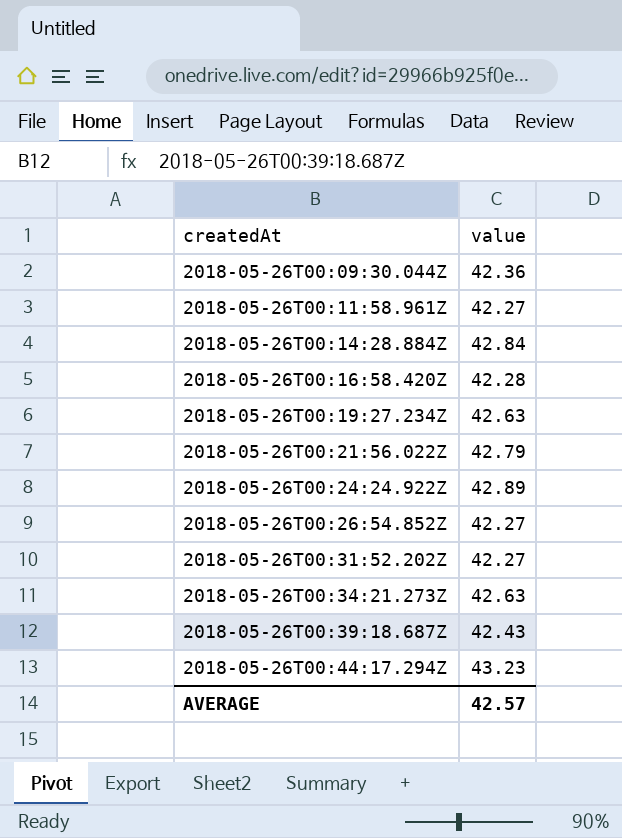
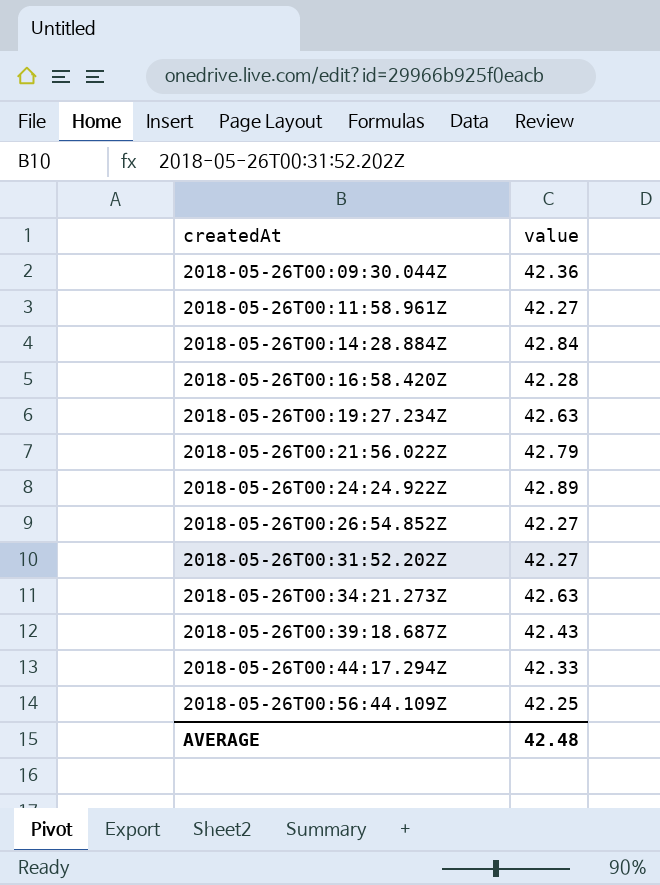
2018-05-26T00:44:17.294Z | value: 43.23 -> 42.33
row 2018-05-26T00:56:44.109Z: none -> 42.25
AVERAGE | value: 42.57 -> 42.48

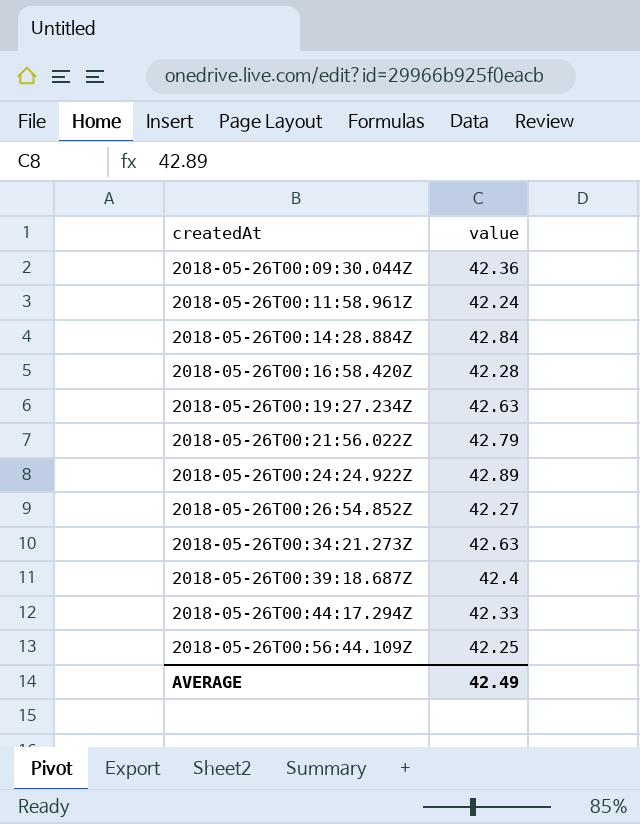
row 2018-05-26T00:31:52.202Z: 42.27 -> none
2018-05-26T00:11:58.961Z | value: 42.27 -> 42.24
2018-05-26T00:39:18.687Z | value: 42.43 -> 42.4
AVERAGE | value: 42.48 -> 42.49

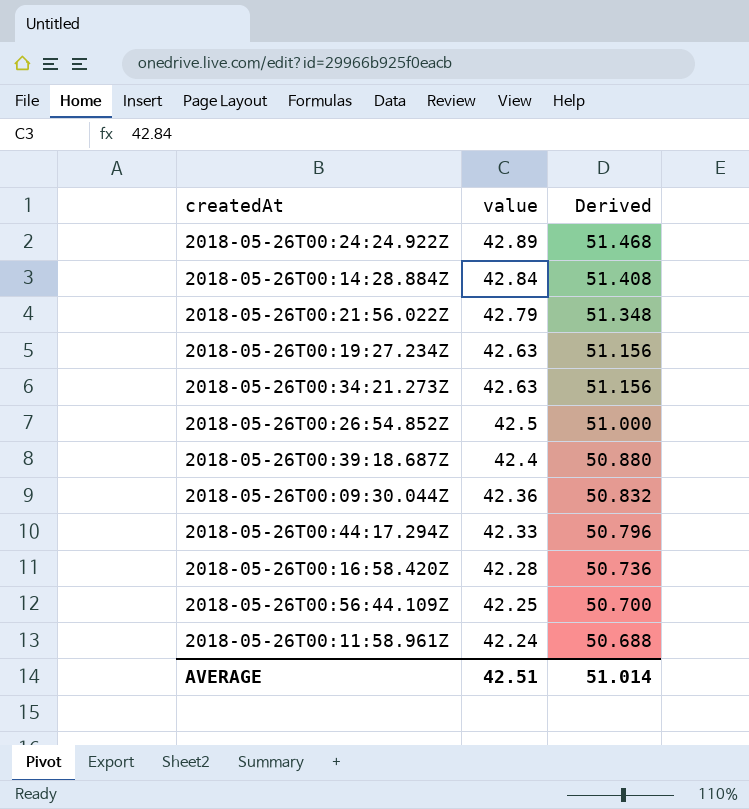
row order: createdAt ascending -> value descending
column Derived | formula: none -> [value] * 1.2
2018-05-26T00:26:54.852Z | value: 42.27 -> 42.5
AVERAGE | value: 42.49 -> 42.51

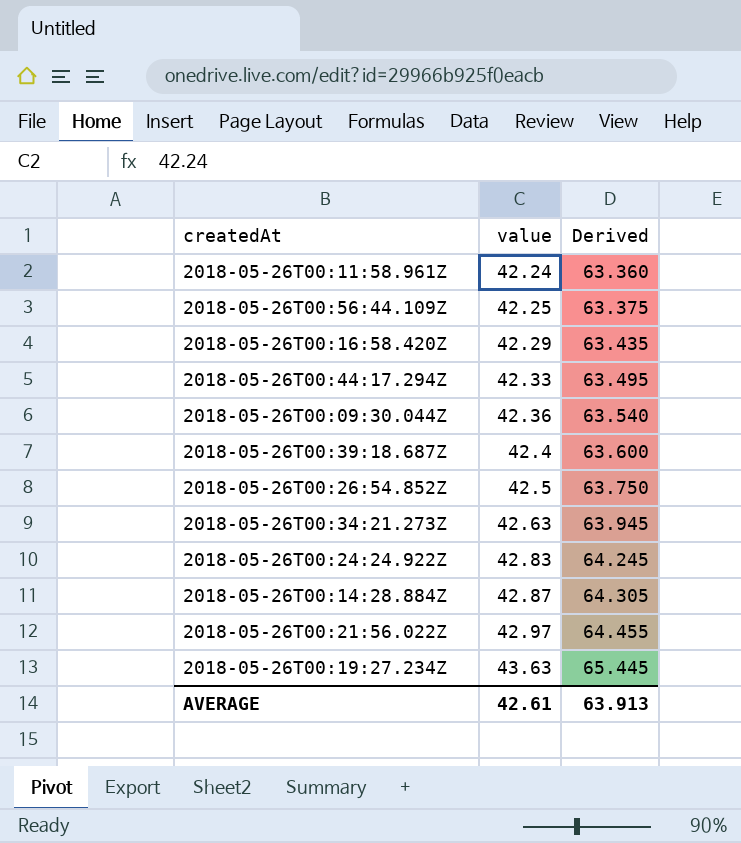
row order: value descending -> value ascending
column Derived | formula: [value] * 1.2 -> [value] * 1.5
2018-05-26T00:16:58.420Z | value: 42.28 -> 42.29
2018-05-26T00:24:24.922Z | value: 42.89 -> 42.83
2018-05-26T00:14:28.884Z | value: 42.84 -> 42.87
2018-05-26T00:21:56.022Z | value: 42.79 -> 42.97
2018-05-26T00:19:27.234Z | value: 42.63 -> 43.63
AVERAGE | value: 42.51 -> 42.61
AVERAGE | Derived: 51.014 -> 63.913

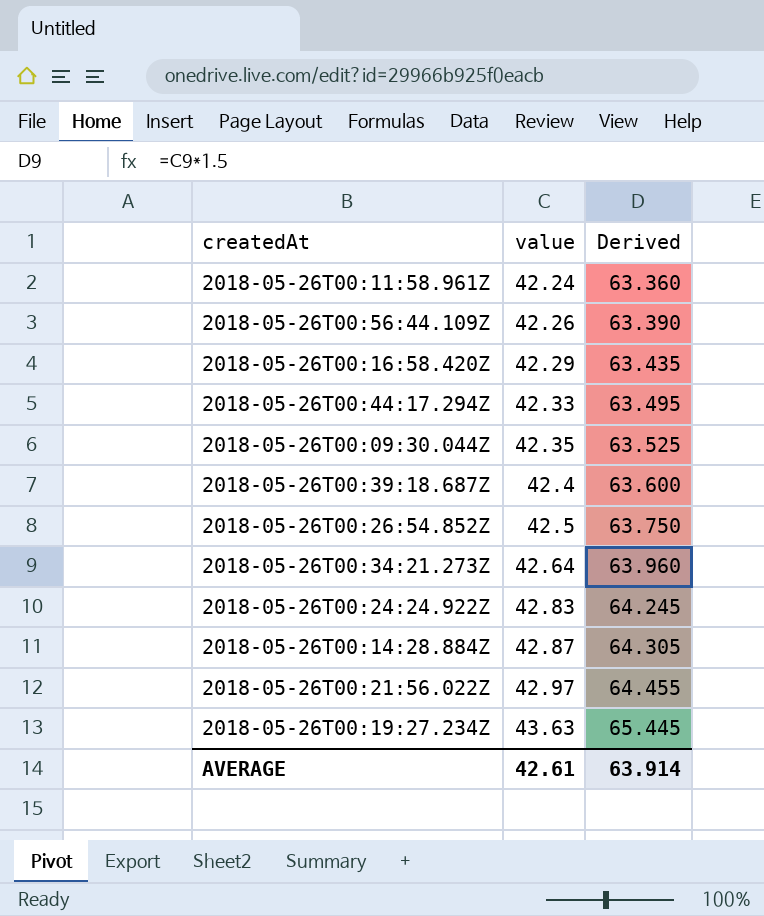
2018-05-26T00:56:44.109Z | value: 42.25 -> 42.26
2018-05-26T00:56:44.109Z | Derived: 63.375 -> 63.390
2018-05-26T00:09:30.044Z | value: 42.36 -> 42.35
2018-05-26T00:09:30.044Z | Derived: 63.540 -> 63.525
2018-05-26T00:34:21.273Z | value: 42.63 -> 42.64
2018-05-26T00:34:21.273Z | Derived: 63.945 -> 63.960
AVERAGE | Derived: 63.913 -> 63.914

